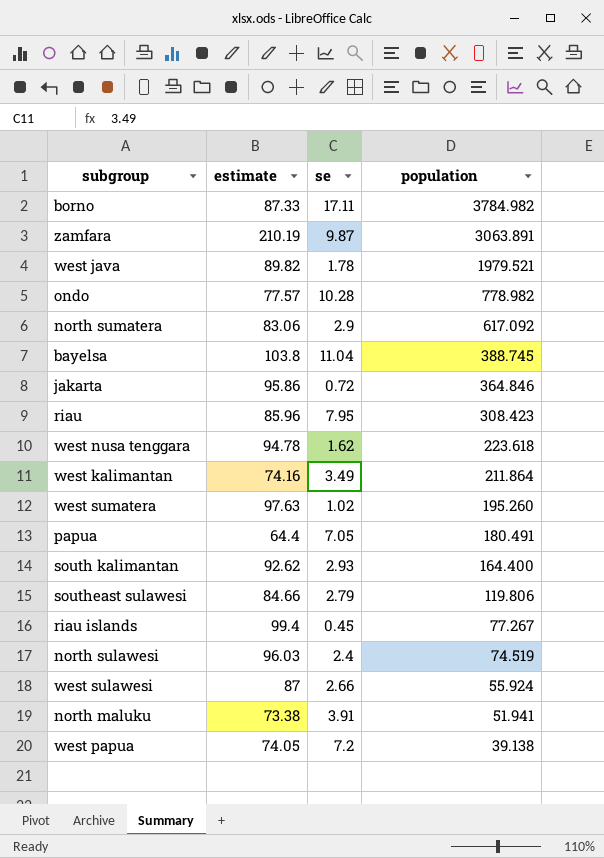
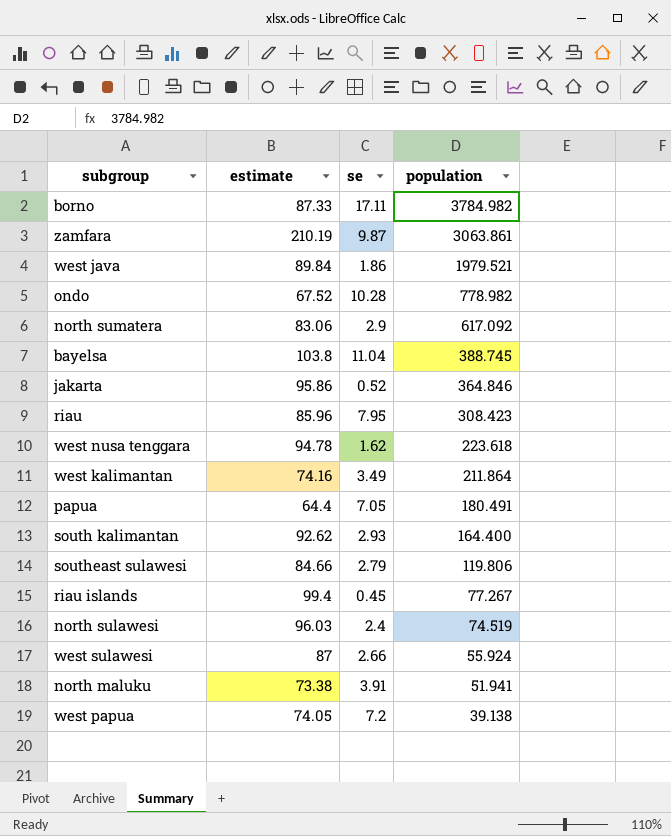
row west sumatera: 97.63 | 1.02 | 195.260 -> none
zamfara | population: 3063.891 -> 3063.861
west java | estimate: 89.82 -> 89.84
west java | se: 1.78 -> 1.86
ondo | estimate: 77.57 -> 67.52
jakarta | se: 0.72 -> 0.52

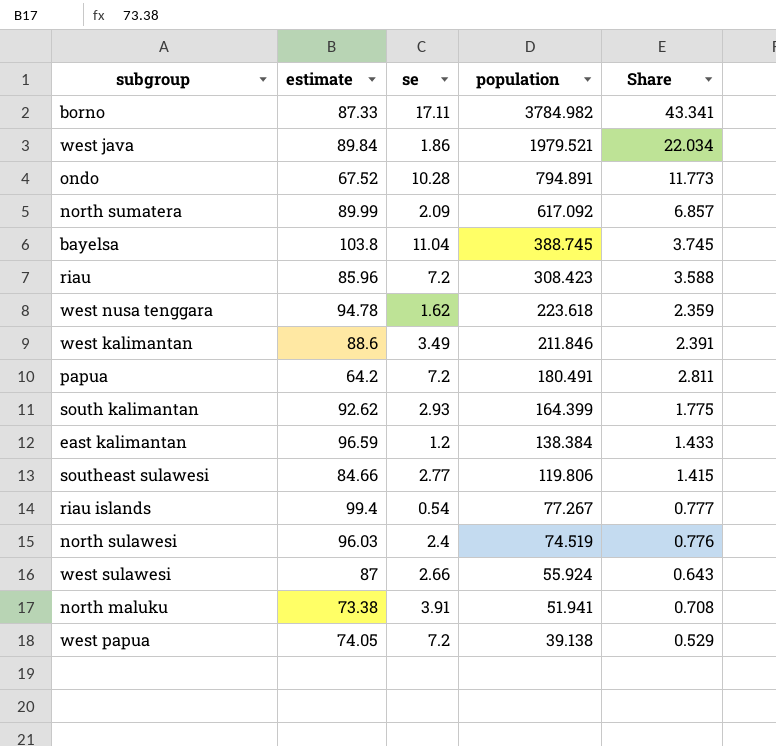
column Share | formula: none -> [population] / [estimate]
row zamfara: 210.19 | 9.87 | 3063.861 -> none
row jakarta: 95.86 | 0.52 | 364.846 -> none
ondo | population: 778.982 -> 794.891
north sumatera | estimate: 83.06 -> 89.99
north sumatera | se: 2.9 -> 2.09
riau | se: 7.95 -> 7.2
west kalimantan | estimate: 74.16 -> 88.6
west kalimantan | population: 211.864 -> 211.846
papua | estimate: 64.4 -> 64.2
papua | se: 7.05 -> 7.2
south kalimantan | population: 164.400 -> 164.399
row east kalimantan: none -> 96.59 | 1.2 | 138.384 | 1.433
southeast sulawesi | se: 2.79 -> 2.77
riau islands | se: 0.45 -> 0.54

